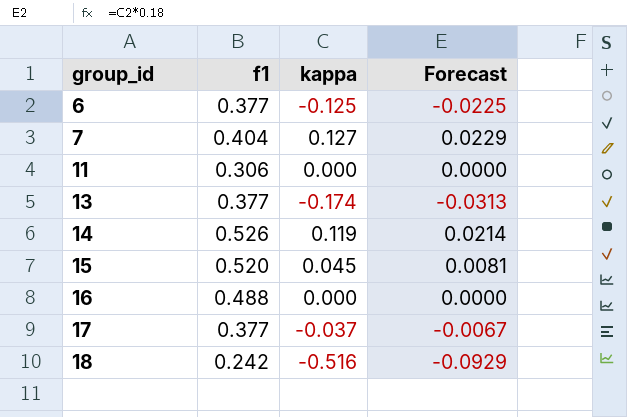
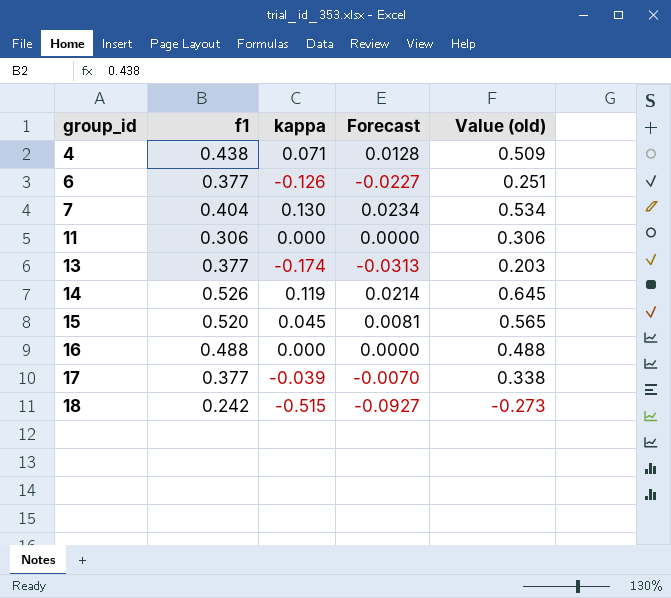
column Value (old) | formula: none -> [f1] + [kappa]
row 4: none -> 0.438 | 0.071 | 0.0128 | 0.509
6 | kappa: -0.125 -> -0.126
6 | Forecast: -0.0225 -> -0.0227
7 | kappa: 0.127 -> 0.130
7 | Forecast: 0.0229 -> 0.0234
17 | kappa: -0.037 -> -0.039
17 | Forecast: -0.0067 -> -0.0070
18 | kappa: -0.516 -> -0.515
18 | Forecast: -0.0929 -> -0.0927

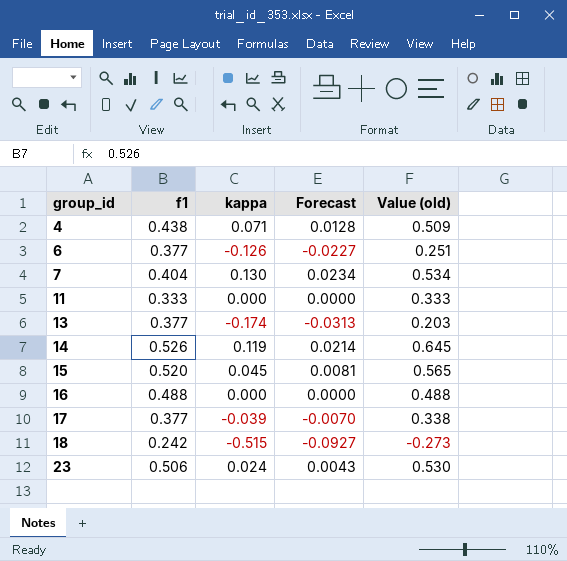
11 | f1: 0.306 -> 0.333
11 | Value (old): 0.306 -> 0.333
row 23: none -> 0.506 | 0.024 | 0.0043 | 0.530

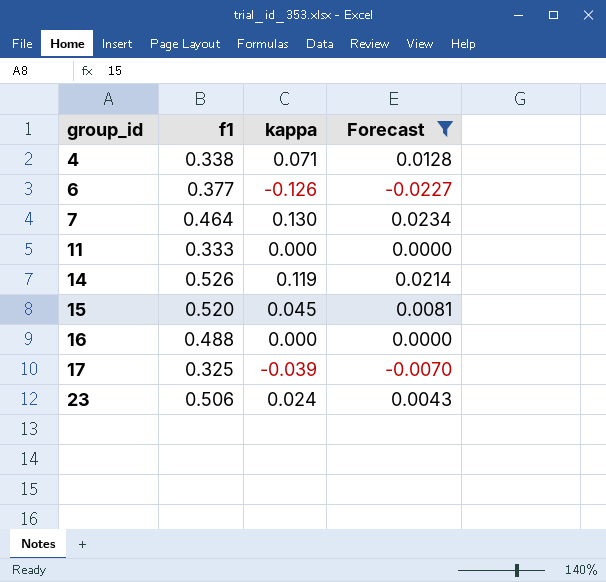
filter: none -> Forecast >= -0.0227
column Value (old) | formula: [f1] + [kappa] -> none
4 | f1: 0.438 -> 0.338
7 | f1: 0.404 -> 0.464
17 | f1: 0.377 -> 0.325

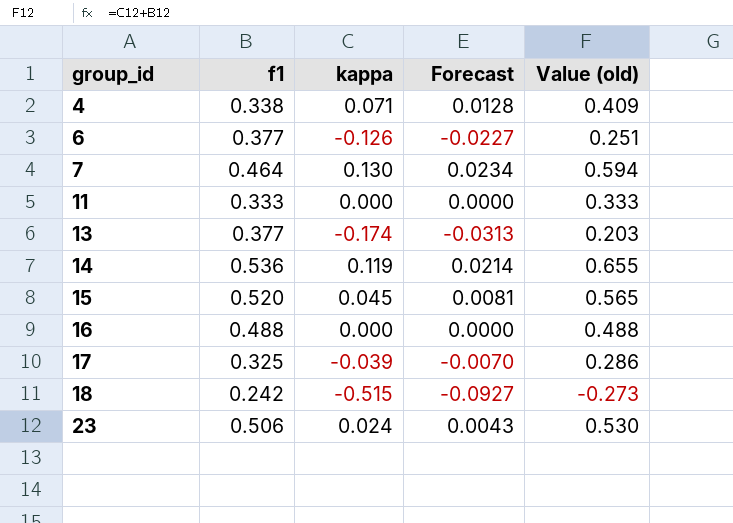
filter: Forecast >= -0.0227 -> none
column Value (old) | formula: none -> [f1] + [kappa]
14 | f1: 0.526 -> 0.536

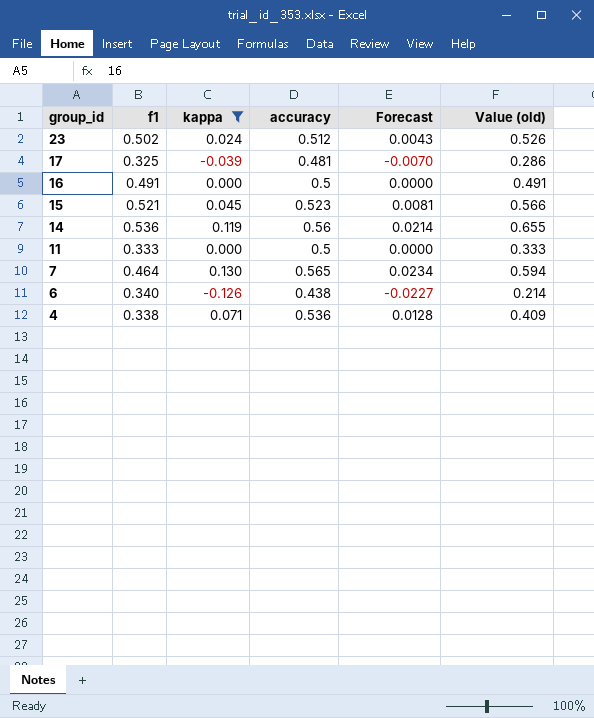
filter: none -> kappa >= -0.126
row order: group_id ascending -> group_id descending
column accuracy | position: none -> 4
23 | f1: 0.506 -> 0.502
23 | Value (old): 0.530 -> 0.526
16 | f1: 0.488 -> 0.491
16 | Value (old): 0.488 -> 0.491
15 | f1: 0.520 -> 0.521
15 | Value (old): 0.565 -> 0.566
6 | f1: 0.377 -> 0.340
6 | Value (old): 0.251 -> 0.214

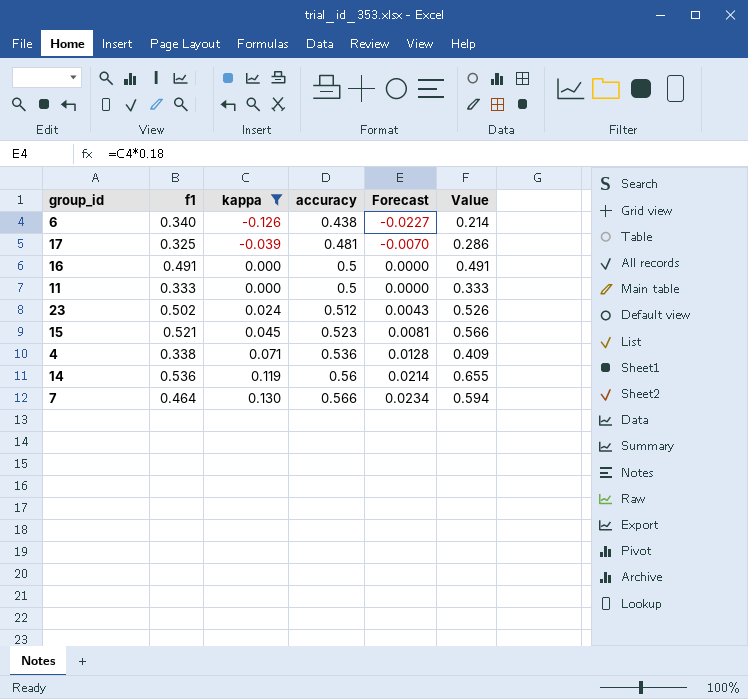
row order: group_id descending -> kappa ascending
column name: Value (old) -> Value
7 | accuracy: 0.565 -> 0.566

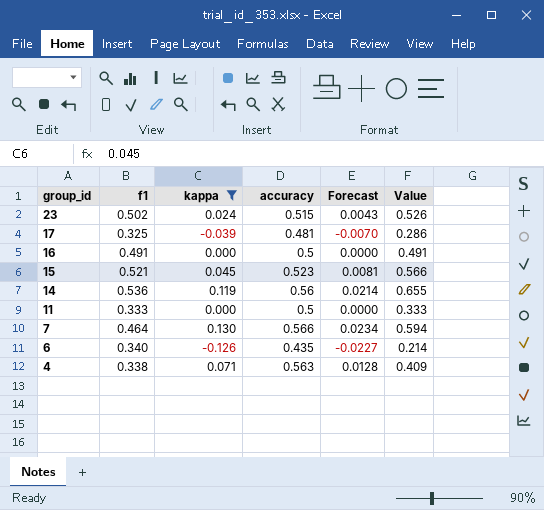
row order: kappa ascending -> group_id descending
23 | accuracy: 0.512 -> 0.515
6 | accuracy: 0.438 -> 0.435
4 | accuracy: 0.536 -> 0.563

